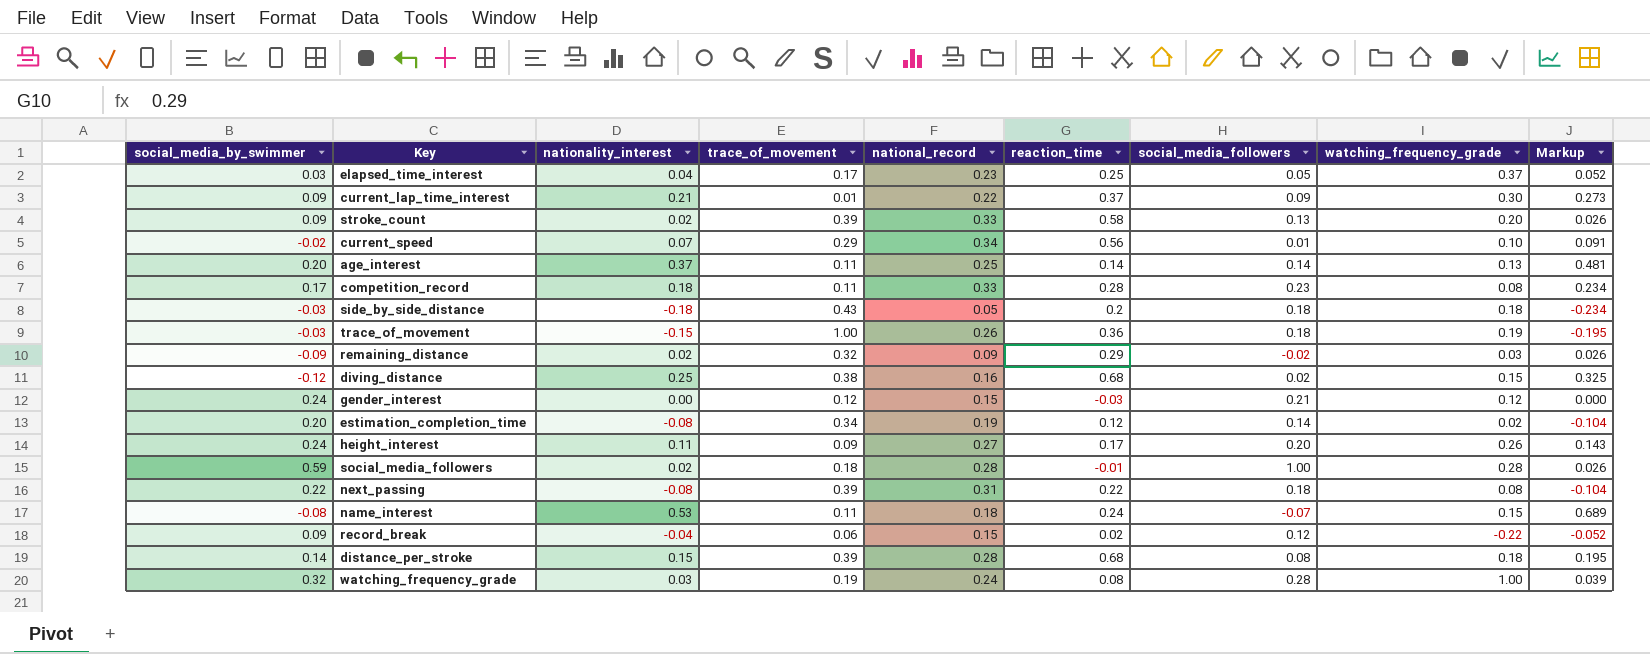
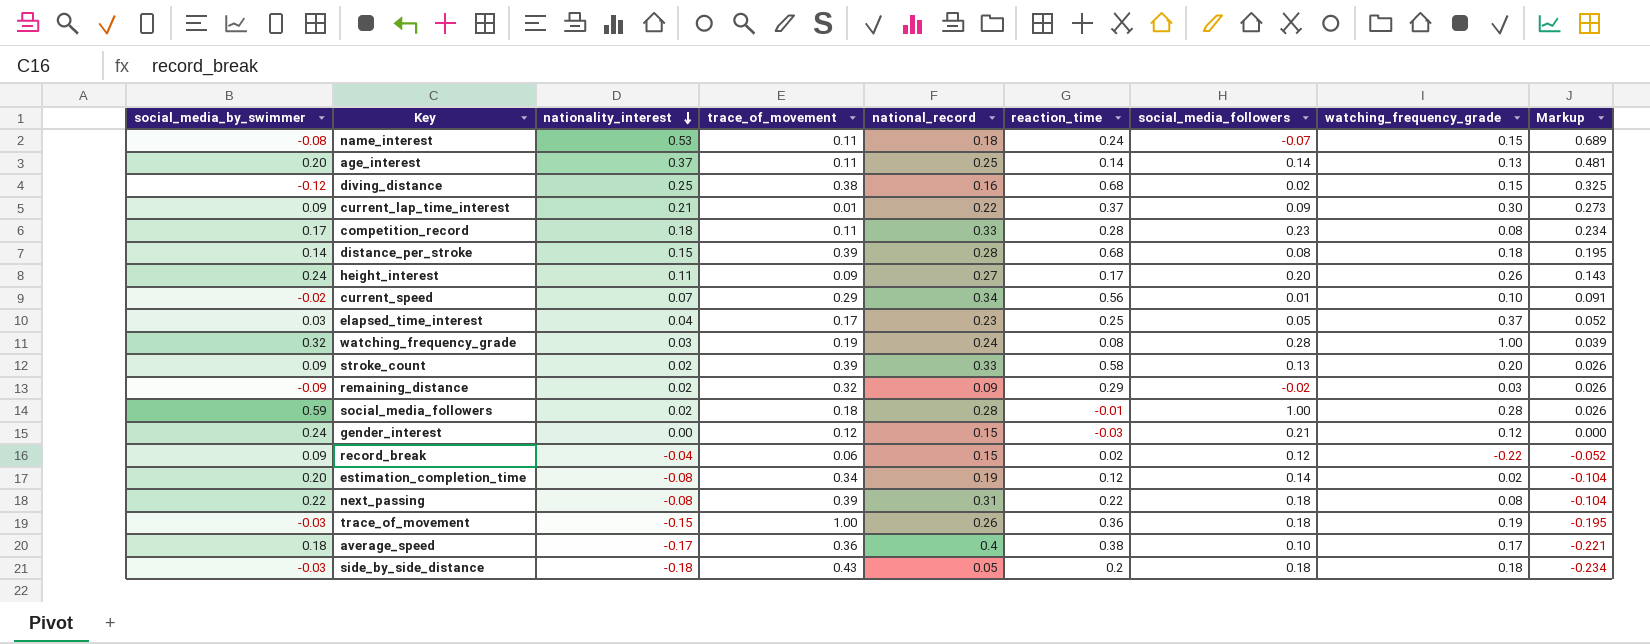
row order: none -> nationality_interest descending
row average_speed: none -> 0.18 | -0.17 | 0.36 | 0.4 | 0.38 | 0.10 | 0.17 | -0.221

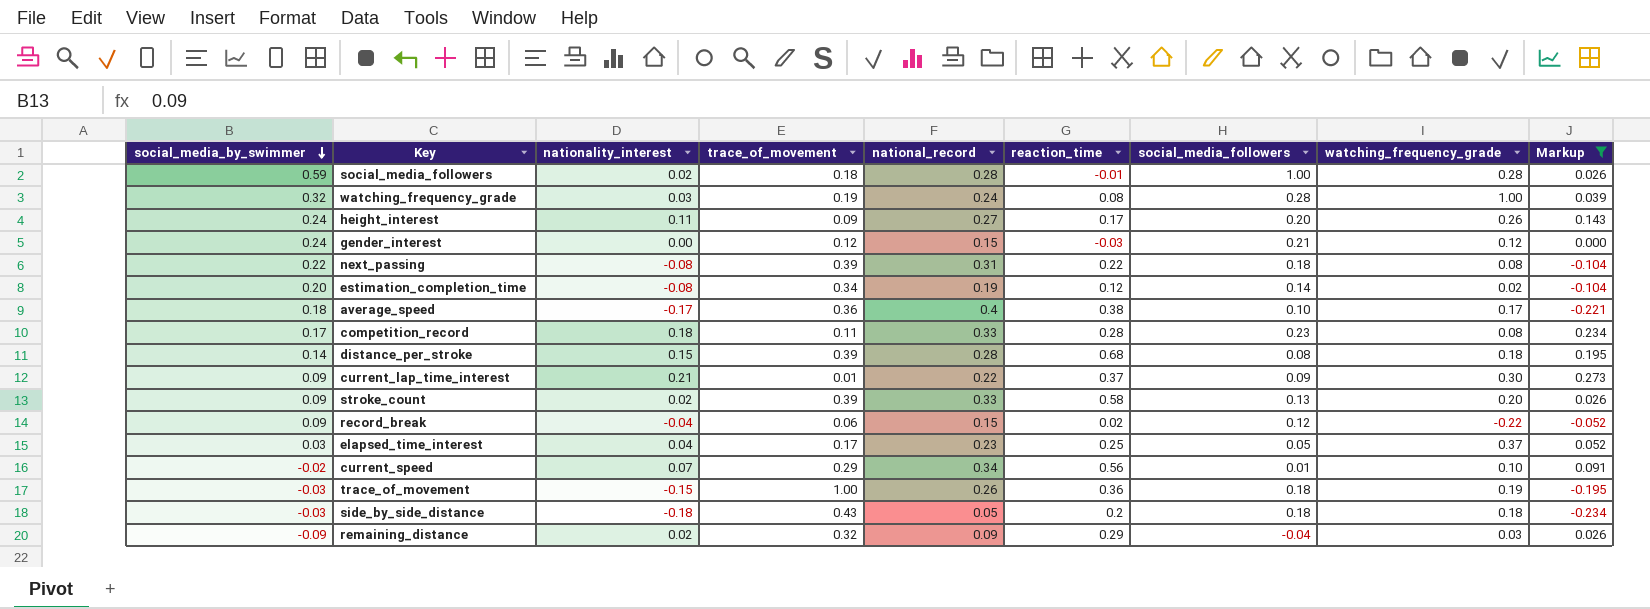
filter: none -> Markup <= 0.273
row order: nationality_interest descending -> social_media_by_swimmer descending
remaining_distance | social_media_followers: -0.02 -> -0.04

